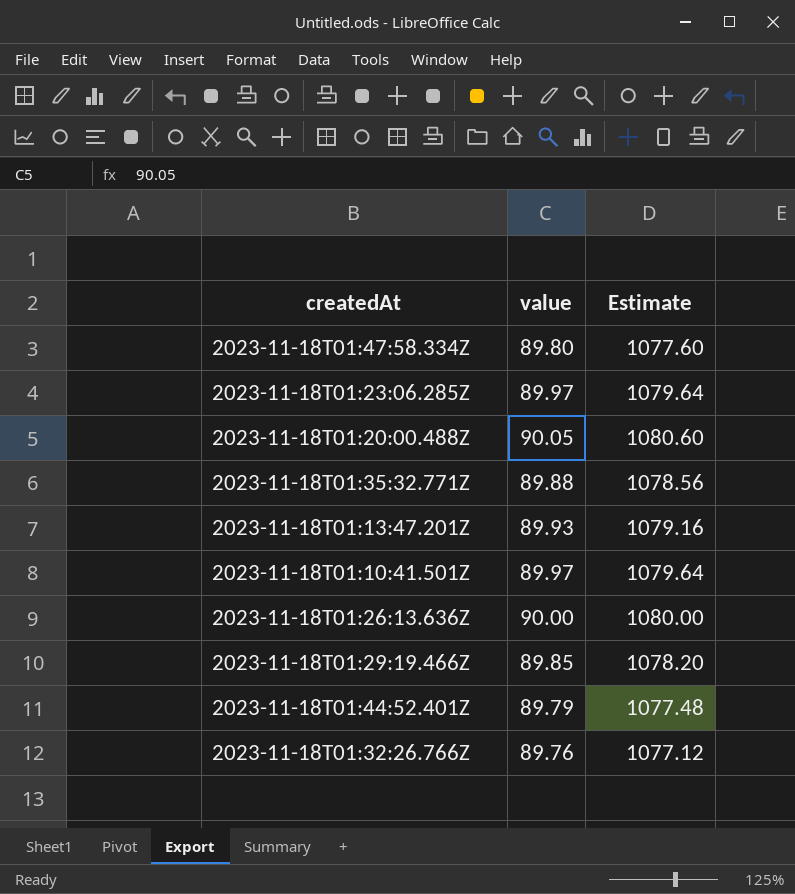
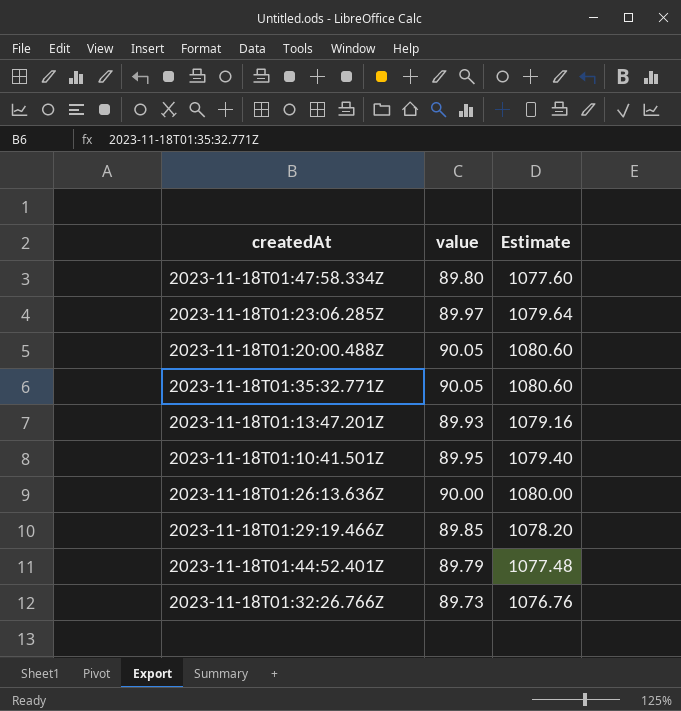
2023-11-18T01:35:32.771Z | value: 89.88 -> 90.05
2023-11-18T01:35:32.771Z | Estimate: 1078.56 -> 1080.60
2023-11-18T01:10:41.501Z | value: 89.97 -> 89.95
2023-11-18T01:10:41.501Z | Estimate: 1079.64 -> 1079.40
2023-11-18T01:32:26.766Z | value: 89.76 -> 89.73
2023-11-18T01:32:26.766Z | Estimate: 1077.12 -> 1076.76

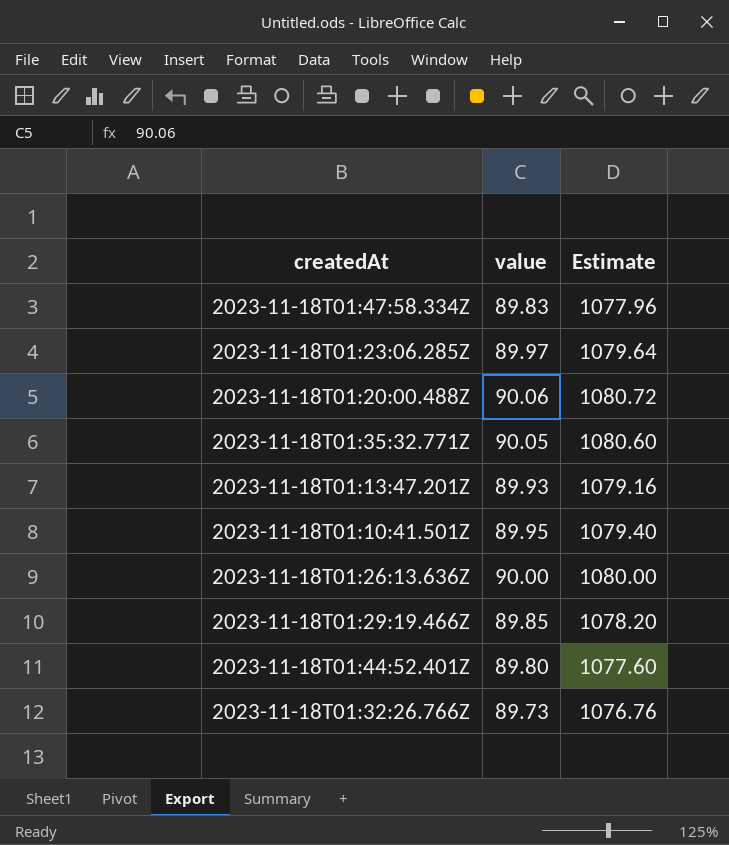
2023-11-18T01:47:58.334Z | value: 89.80 -> 89.83
2023-11-18T01:47:58.334Z | Estimate: 1077.60 -> 1077.96
2023-11-18T01:20:00.488Z | value: 90.05 -> 90.06
2023-11-18T01:20:00.488Z | Estimate: 1080.60 -> 1080.72
2023-11-18T01:44:52.401Z | value: 89.79 -> 89.80
2023-11-18T01:44:52.401Z | Estimate: 1077.48 -> 1077.60

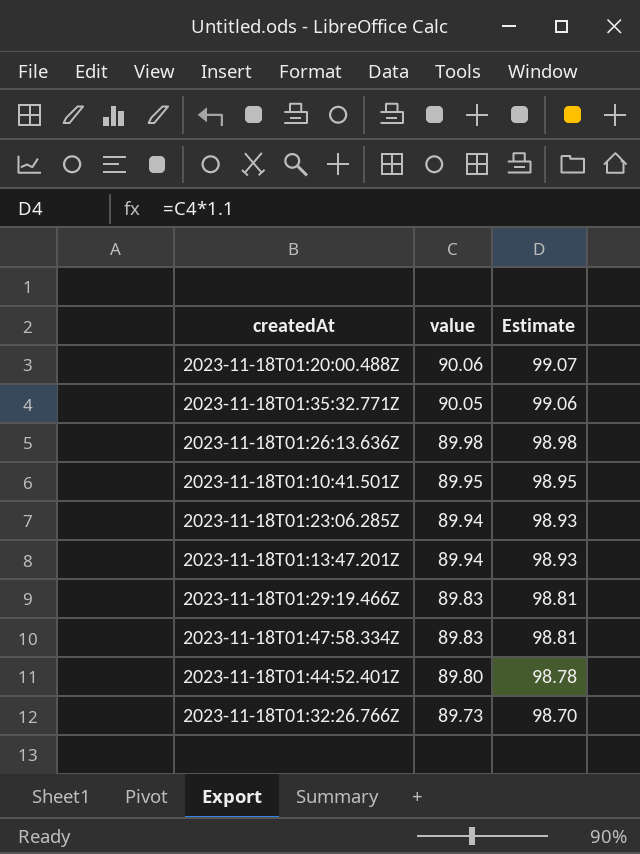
row order: none -> value descending
column Estimate | formula: [value] * 12 -> [value] * 1.1
2023-11-18T01:26:13.636Z | value: 90.00 -> 89.98
2023-11-18T01:23:06.285Z | value: 89.97 -> 89.94
2023-11-18T01:13:47.201Z | value: 89.93 -> 89.94
2023-11-18T01:29:19.466Z | value: 89.85 -> 89.83

